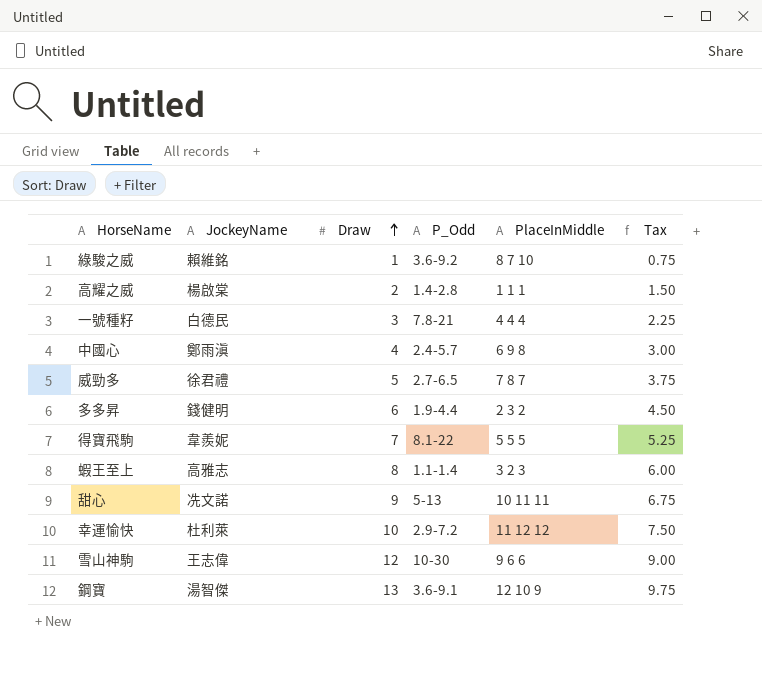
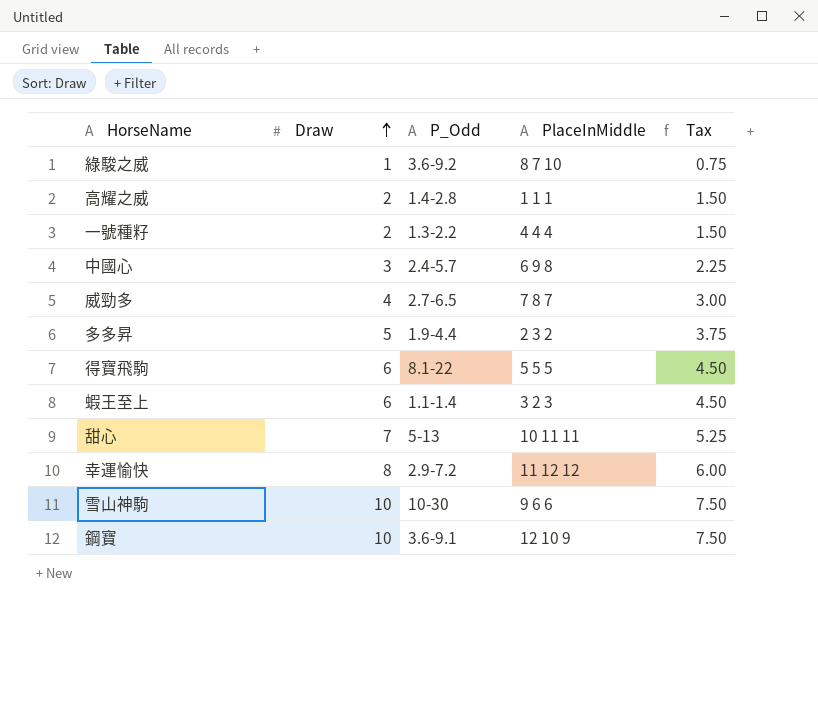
column JockeyName | position: 2 -> none
一號種籽 | Draw: 3 -> 2
一號種籽 | P_Odd: 7.8-21 -> 1.3-2.2
一號種籽 | Tax: 2.25 -> 1.50
中國心 | Draw: 4 -> 3
中國心 | Tax: 3.00 -> 2.25
威勁多 | Draw: 5 -> 4
威勁多 | Tax: 3.75 -> 3.00
多多昇 | Draw: 6 -> 5
多多昇 | Tax: 4.50 -> 3.75
得寶飛駒 | Draw: 7 -> 6
得寶飛駒 | Tax: 5.25 -> 4.50
蝦王至上 | Draw: 8 -> 6
蝦王至上 | Tax: 6.00 -> 4.50
甜心 | Draw: 9 -> 7
甜心 | Tax: 6.75 -> 5.25
幸運愉快 | Draw: 10 -> 8
幸運愉快 | Tax: 7.50 -> 6.00
雪山神駒 | Draw: 12 -> 10
雪山神駒 | Tax: 9.00 -> 7.50
鋼寶 | Draw: 13 -> 10
鋼寶 | Tax: 9.75 -> 7.50

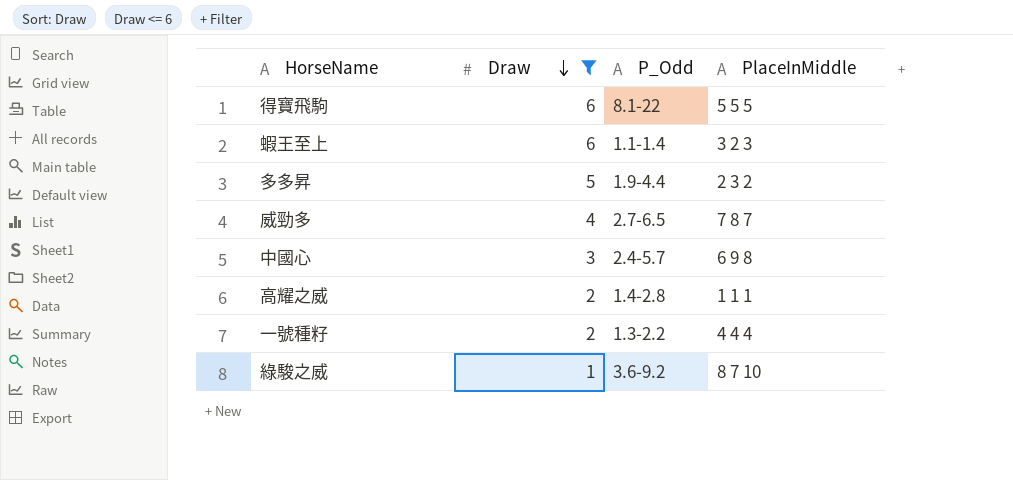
filter: none -> Draw <= 6
row order: Draw ascending -> Draw descending
column Tax | formula: [Draw] * 0.75 -> none

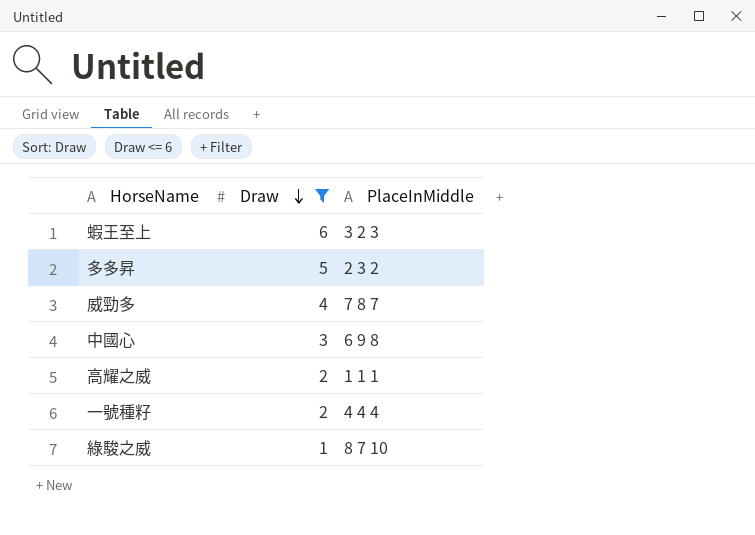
column P_Odd | position: 3 -> none
row 得寶飛駒: 6 | 8.1-22 | 5 5 5 -> none

